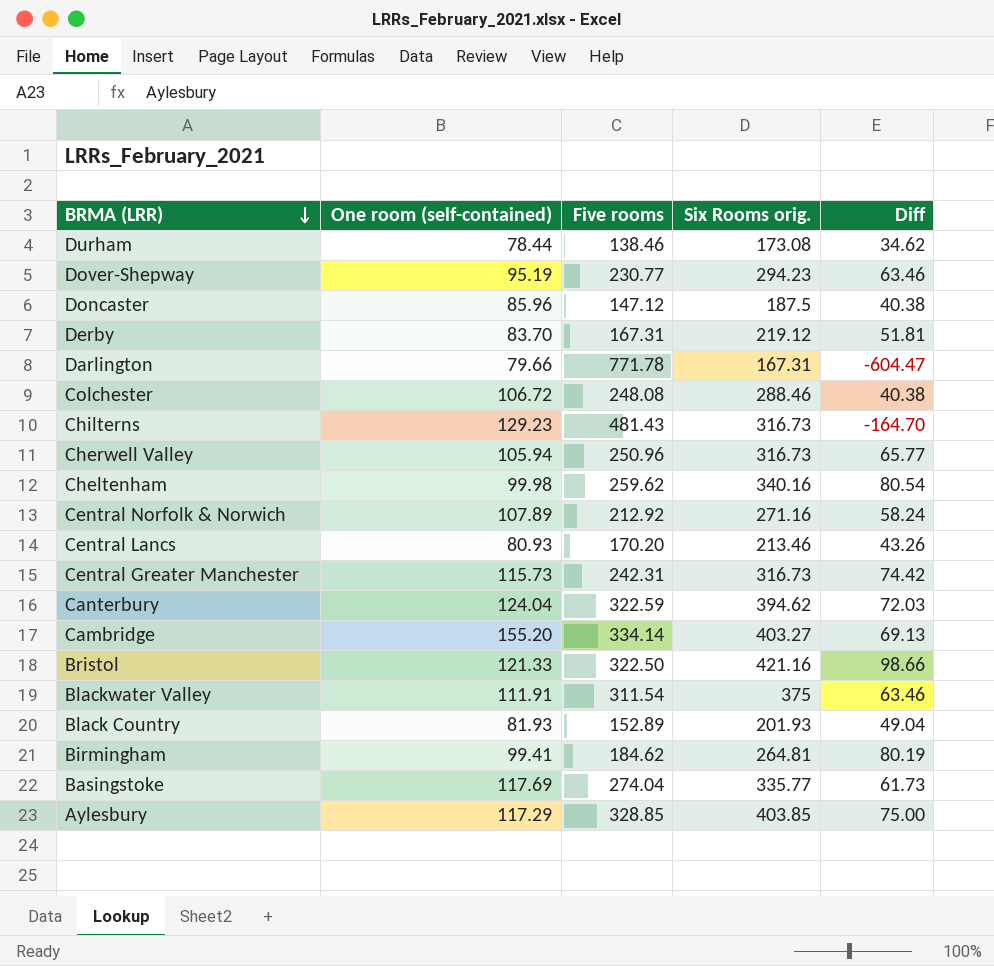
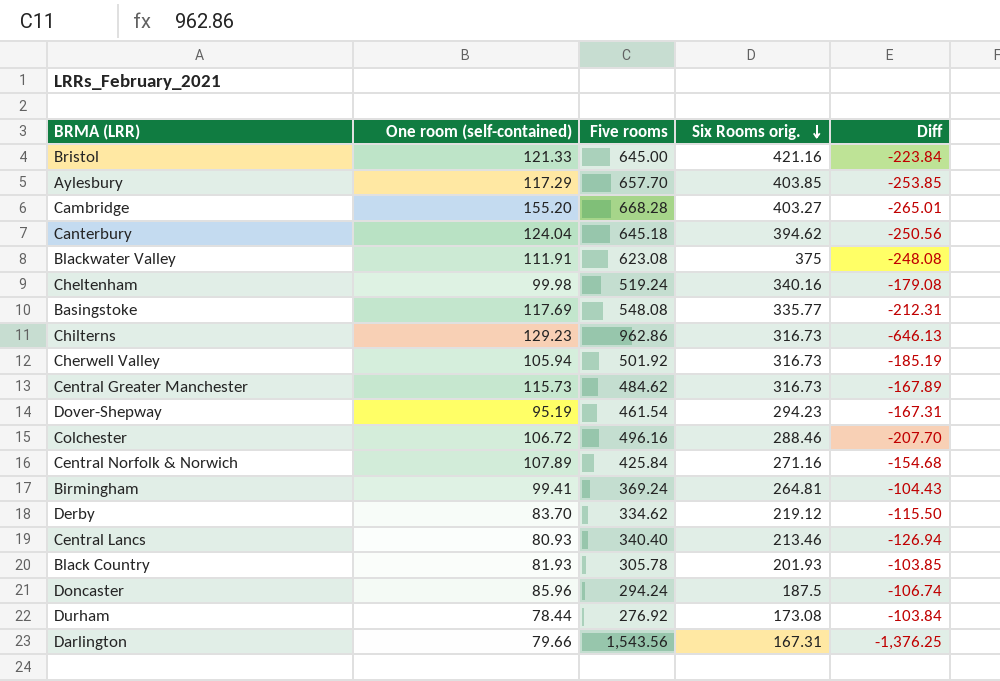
row order: BRMA (LRR) descending -> Six Rooms orig. descending
Bristol | Five rooms: 322.50 -> 645.00
Bristol | Diff: 98.66 -> -223.84
Aylesbury | Five rooms: 328.85 -> 657.70
Aylesbury | Diff: 75.00 -> -253.85
Cambridge | Five rooms: 334.14 -> 668.28
Cambridge | Diff: 69.13 -> -265.01
Canterbury | Five rooms: 322.59 -> 645.18
Canterbury | Diff: 72.03 -> -250.56
Blackwater Valley | Five rooms: 311.54 -> 623.08
Blackwater Valley | Diff: 63.46 -> -248.08
Cheltenham | Five rooms: 259.62 -> 519.24
Cheltenham | Diff: 80.54 -> -179.08
Basingstoke | Five rooms: 274.04 -> 548.08
Basingstoke | Diff: 61.73 -> -212.31
Chilterns | Five rooms: 481.43 -> 962.86
Chilterns | Diff: -164.70 -> -646.13
Cherwell Valley | Five rooms: 250.96 -> 501.92
Cherwell Valley | Diff: 65.77 -> -185.19
Central Greater Manchester | Five rooms: 242.31 -> 484.62
Central Greater Manchester | Diff: 74.42 -> -167.89
Dover-Shepway | Five rooms: 230.77 -> 461.54
Dover-Shepway | Diff: 63.46 -> -167.31
Colchester | Five rooms: 248.08 -> 496.16
Colchester | Diff: 40.38 -> -207.70
Central Norfolk & Norwich | Five rooms: 212.92 -> 425.84
Central Norfolk & Norwich | Diff: 58.24 -> -154.68
Birmingham | Five rooms: 184.62 -> 369.24
Birmingham | Diff: 80.19 -> -104.43
Derby | Five rooms: 167.31 -> 334.62
Derby | Diff: 51.81 -> -115.50
Central Lancs | Five rooms: 170.20 -> 340.40
Central Lancs | Diff: 43.26 -> -126.94
Black Country | Five rooms: 152.89 -> 305.78
Black Country | Diff: 49.04 -> -103.85
Doncaster | Five rooms: 147.12 -> 294.24
Doncaster | Diff: 40.38 -> -106.74
Durham | Five rooms: 138.46 -> 276.92
Durham | Diff: 34.62 -> -103.84
Darlington | Five rooms: 771.78 -> 1,543.56
Darlington | Diff: -604.47 -> -1,376.25

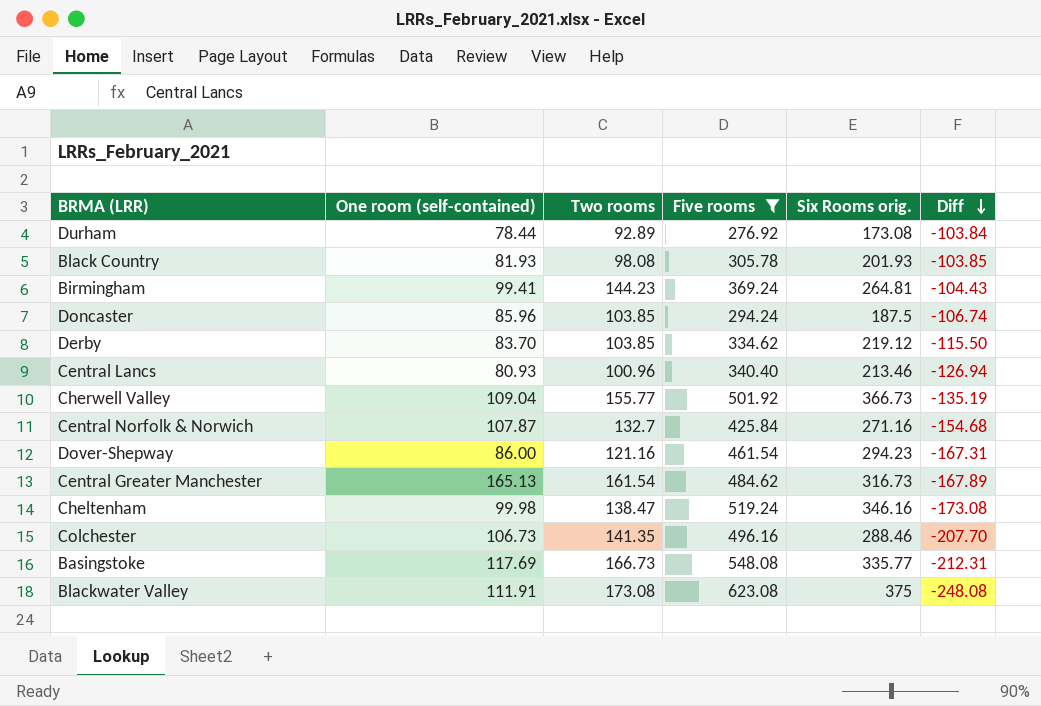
filter: none -> Five rooms <= 623.08
row order: Six Rooms orig. descending -> Diff descending
column Two rooms | position: none -> 3
Cherwell Valley | One room (self-contained): 105.94 -> 109.04
Cherwell Valley | Six Rooms orig.: 316.73 -> 366.73
Cherwell Valley | Diff: -185.19 -> -135.19
Central Norfolk & Norwich | One room (self-contained): 107.89 -> 107.87
Dover-Shepway | One room (self-contained): 95.19 -> 86.00
Central Greater Manchester | One room (self-contained): 115.73 -> 165.13
Cheltenham | Six Rooms orig.: 340.16 -> 346.16
Cheltenham | Diff: -179.08 -> -173.08
Colchester | One room (self-contained): 106.72 -> 106.73

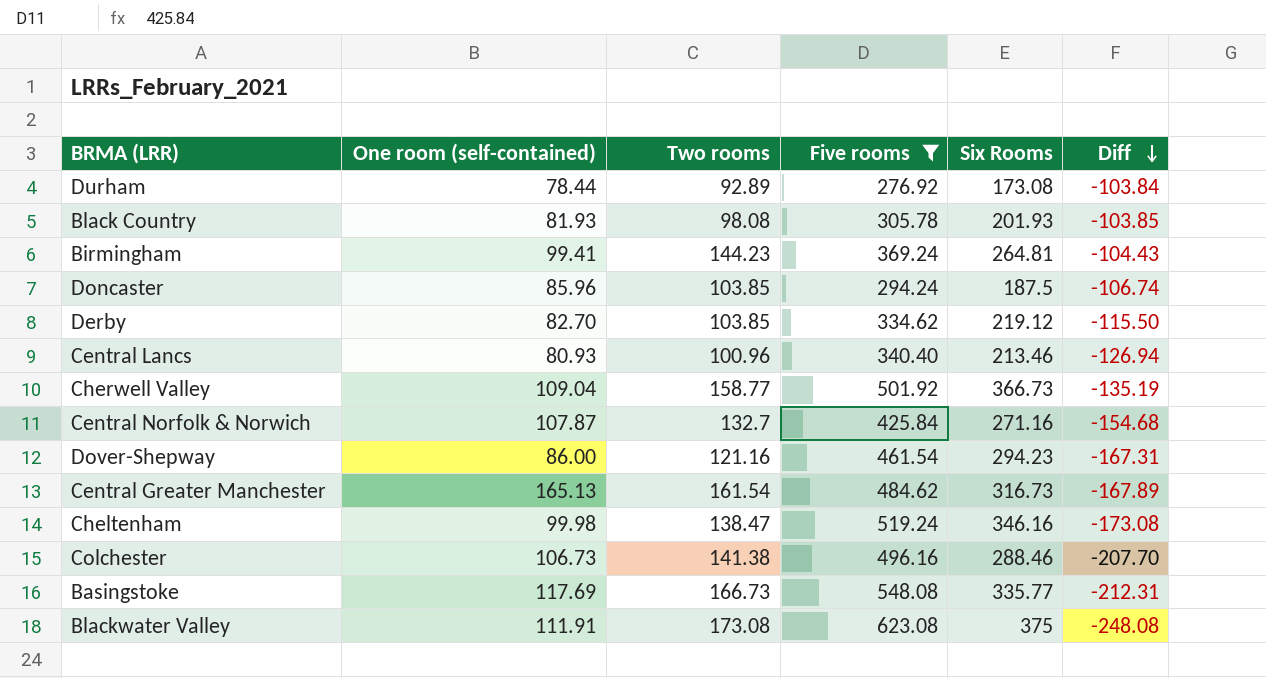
column name: Six Rooms orig. -> Six Rooms
Derby | One room (self-contained): 83.70 -> 82.70
Cherwell Valley | Two rooms: 155.77 -> 158.77
Colchester | Two rooms: 141.35 -> 141.38

